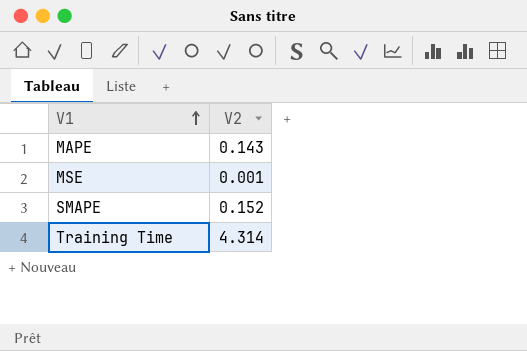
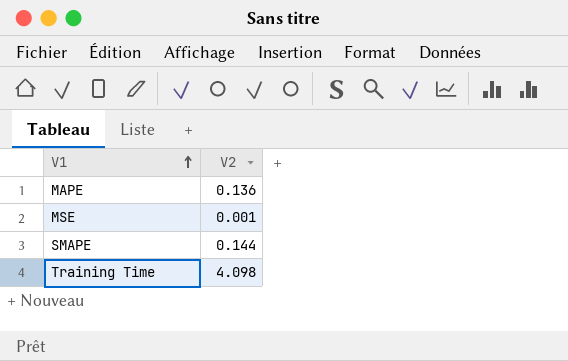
MAPE | V2: 0.143 -> 0.136
SMAPE | V2: 0.152 -> 0.144
Training Time | V2: 4.314 -> 4.098

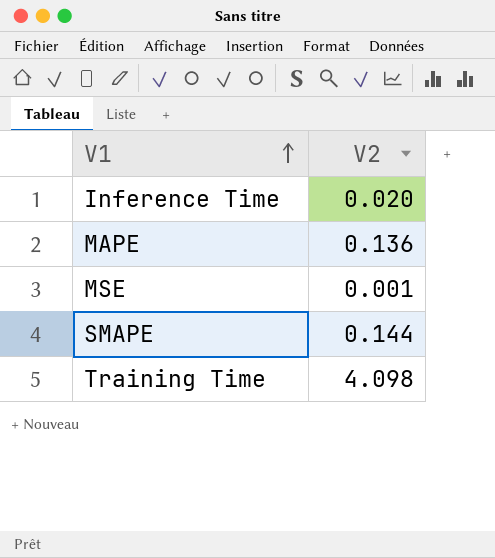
row Inference Time: none -> 0.020

